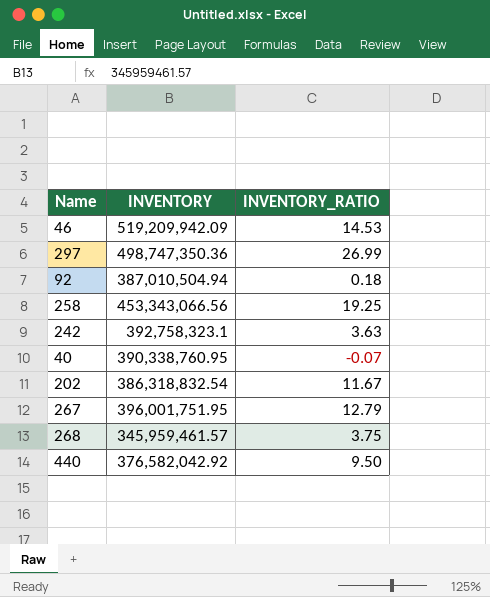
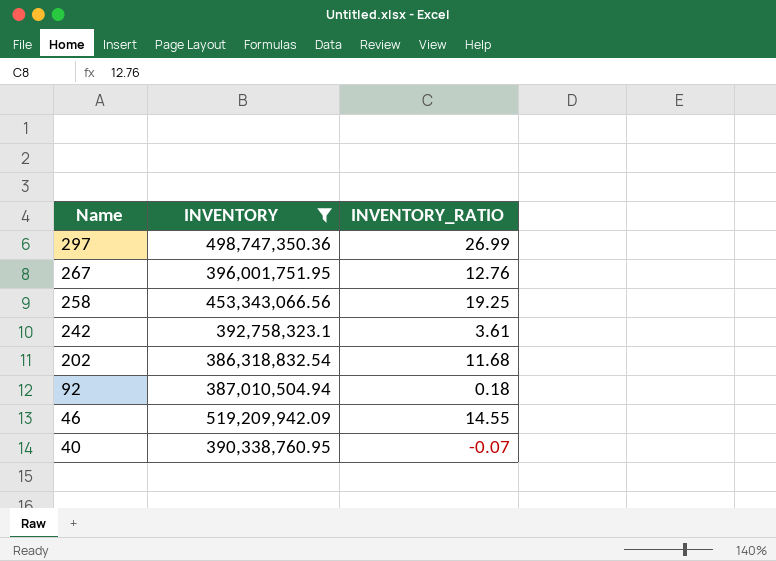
filter: none -> INVENTORY >= 386,318,832.54
row order: none -> Name descending
267 | INVENTORY_RATIO: 12.79 -> 12.76
242 | INVENTORY_RATIO: 3.63 -> 3.61
202 | INVENTORY_RATIO: 11.67 -> 11.68
46 | INVENTORY_RATIO: 14.53 -> 14.55

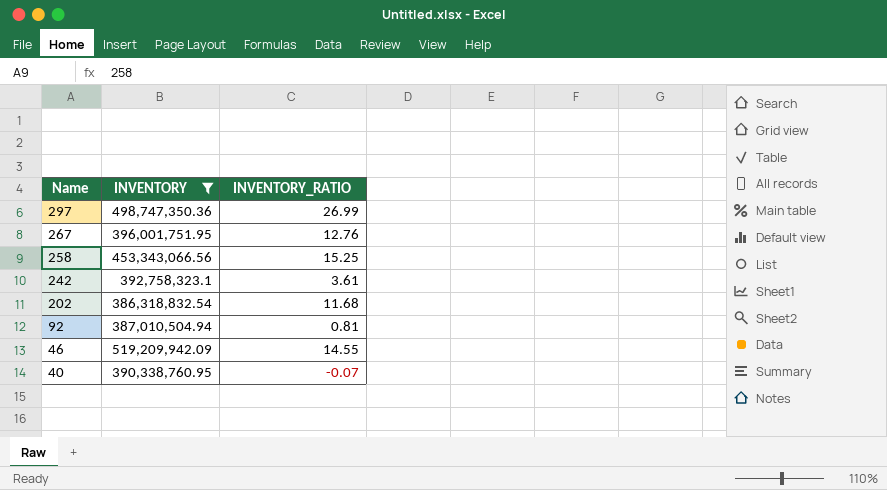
258 | INVENTORY_RATIO: 19.25 -> 15.25
92 | INVENTORY_RATIO: 0.18 -> 0.81

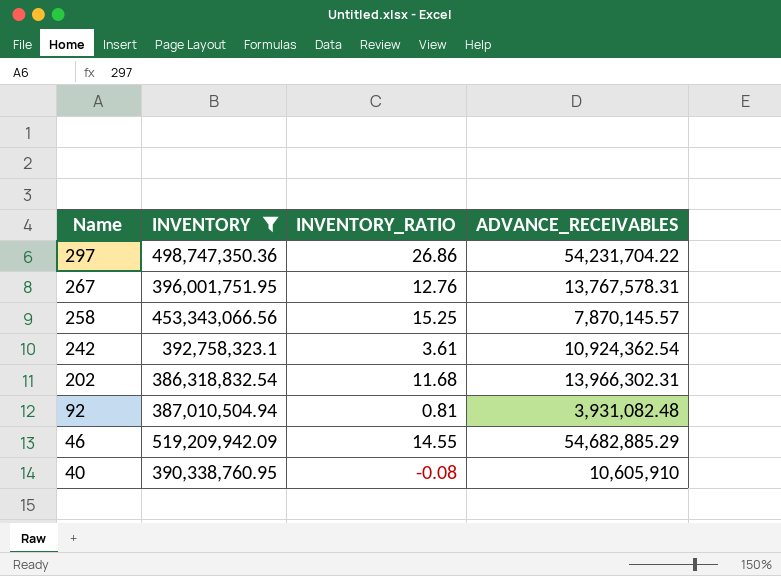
column ADVANCE_RECEIVABLES | position: none -> 4
297 | INVENTORY_RATIO: 26.99 -> 26.86
40 | INVENTORY_RATIO: -0.07 -> -0.08

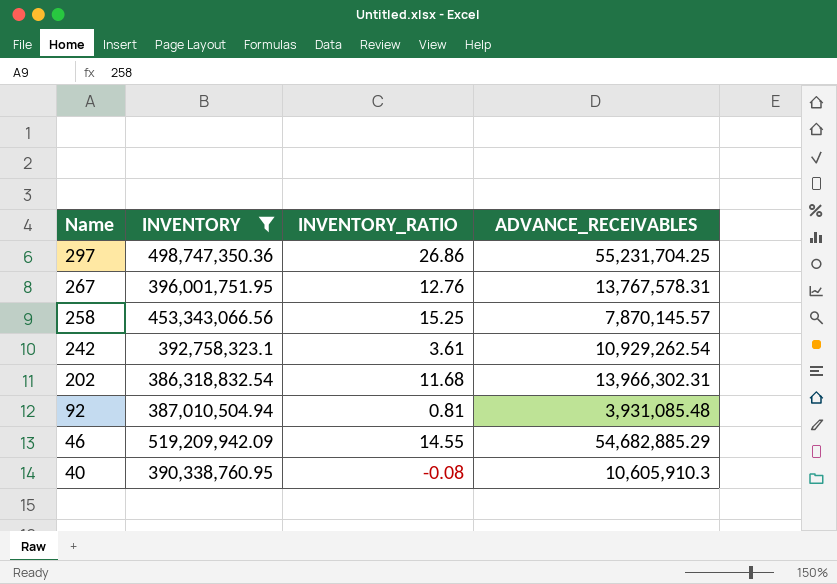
297 | ADVANCE_RECEIVABLES: 54,231,704.22 -> 55,231,704.25
242 | ADVANCE_RECEIVABLES: 10,924,362.54 -> 10,929,262.54
92 | ADVANCE_RECEIVABLES: 3,931,082.48 -> 3,931,085.48
40 | ADVANCE_RECEIVABLES: 10,605,910 -> 10,605,910.3

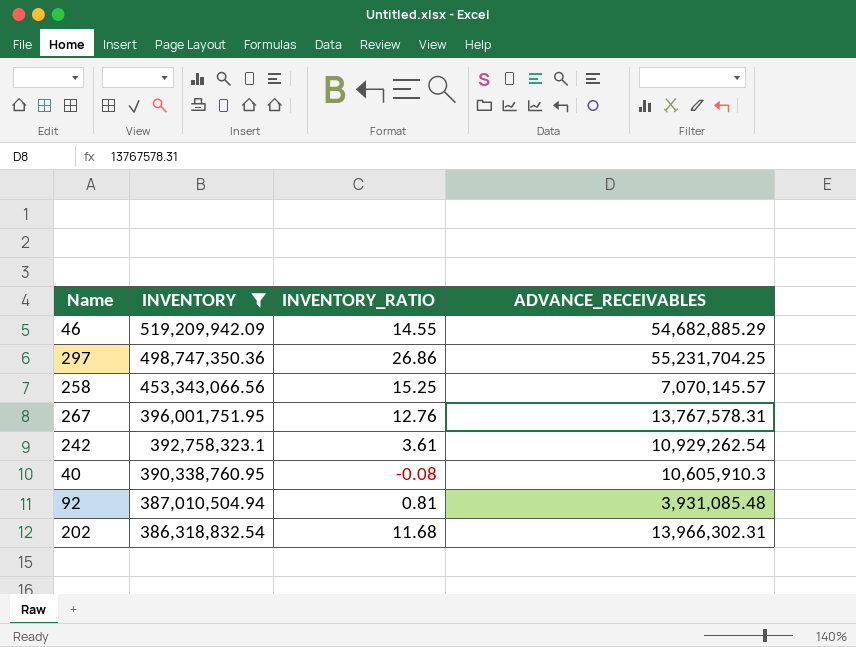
row order: Name descending -> INVENTORY descending
258 | ADVANCE_RECEIVABLES: 7,870,145.57 -> 7,070,145.57

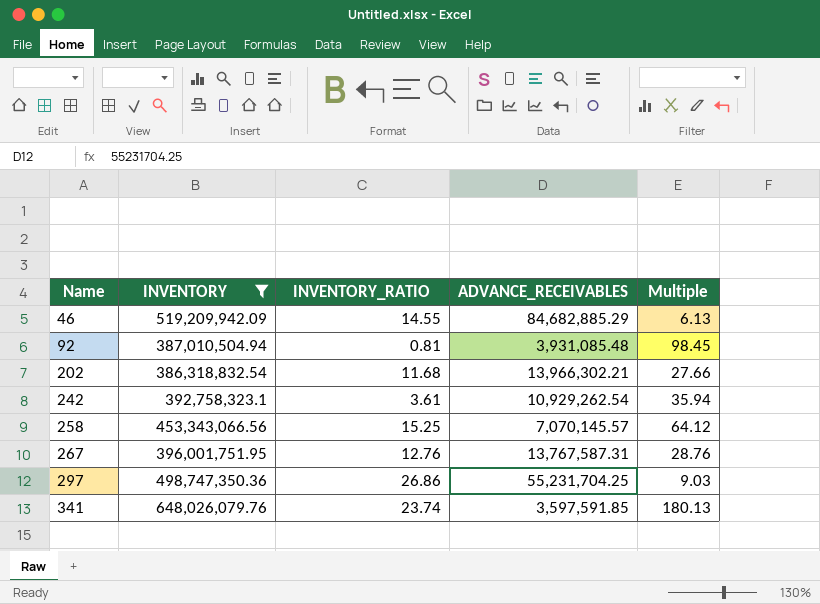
row order: INVENTORY descending -> Name ascending
column Multiple | formula: none -> [INVENTORY] / [ADVANCE_RECEIVABLES]
row 40: 390,338,760.95 | -0.08 | 10,605,910.3 -> none
46 | ADVANCE_RECEIVABLES: 54,682,885.29 -> 84,682,885.29
202 | ADVANCE_RECEIVABLES: 13,966,302.31 -> 13,966,302.21
267 | ADVANCE_RECEIVABLES: 13,767,578.31 -> 13,767,587.31
row 341: none -> 648,026,079.76 | 23.74 | 3,597,591.85 | 180.13

